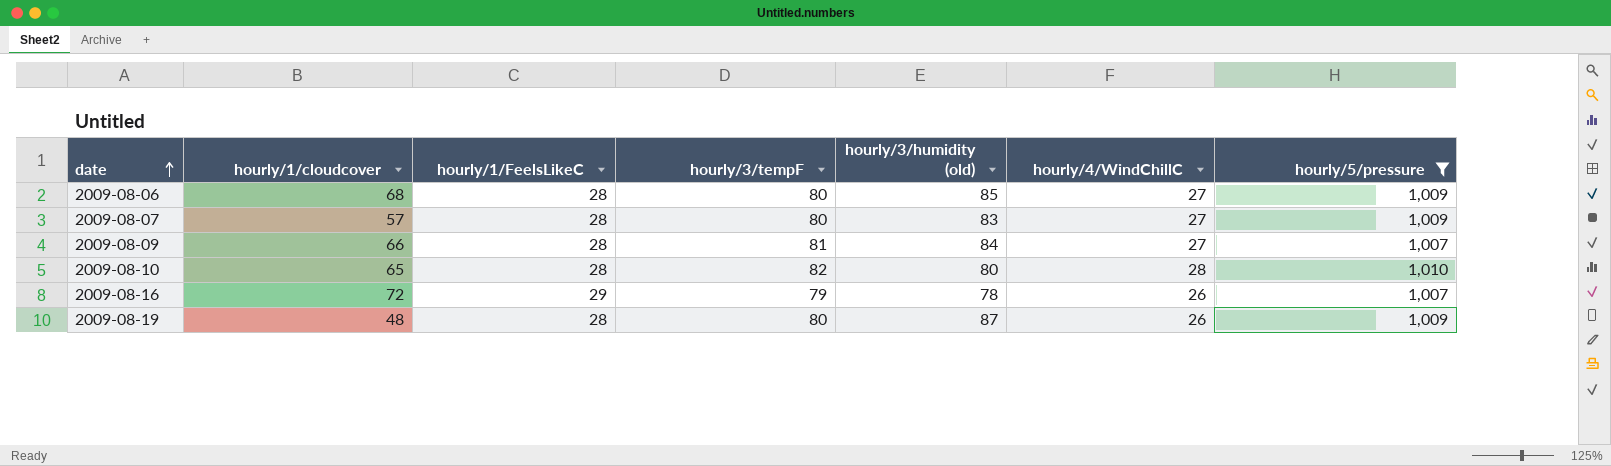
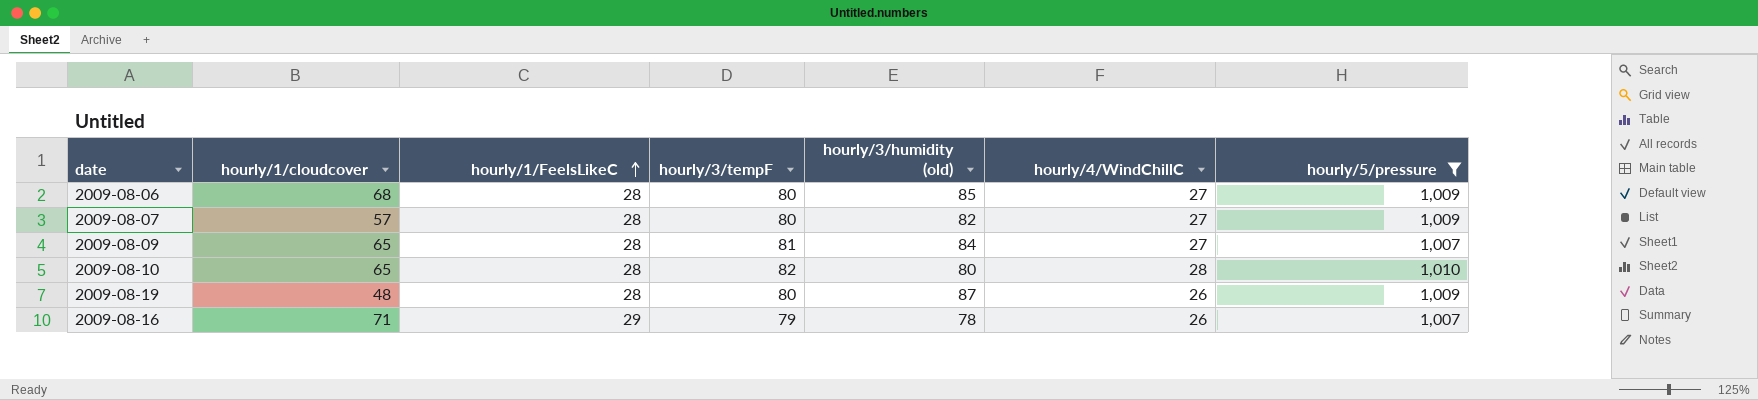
row order: date ascending -> hourly/1/FeelsLikeC ascending
2009-08-07 | hourly/3/humidity (old): 83 -> 82
2009-08-09 | hourly/1/cloudcover: 66 -> 65
2009-08-16 | hourly/1/cloudcover: 72 -> 71

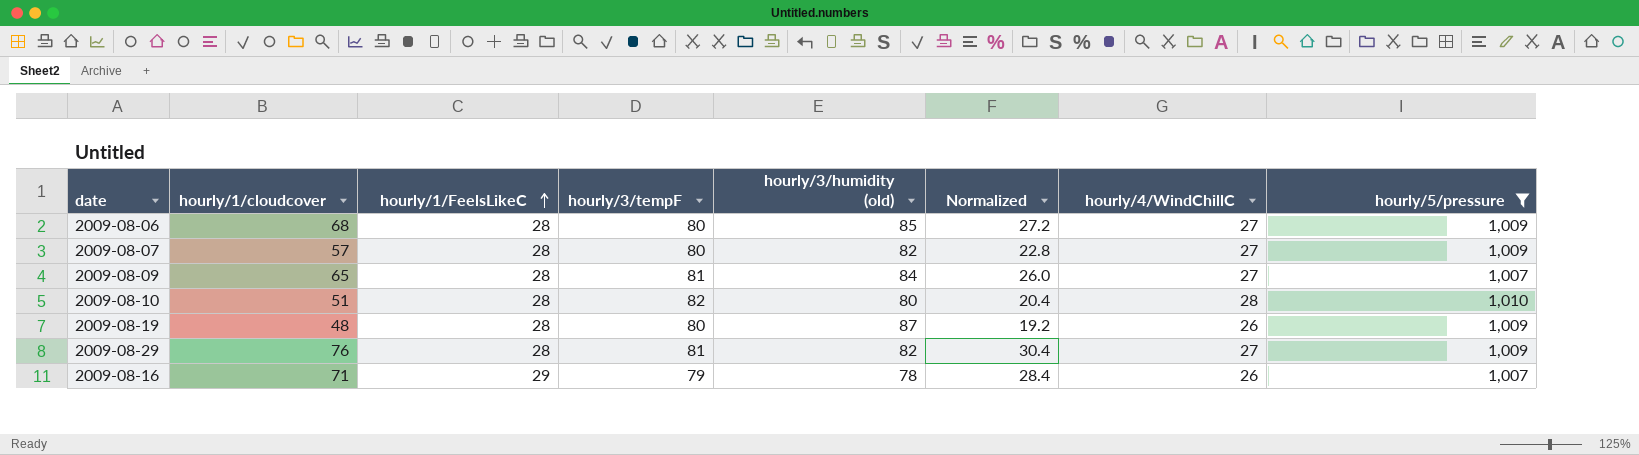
column Normalized | formula: none -> [hourly/1/cloudcover] * 0.4
2009-08-10 | hourly/1/cloudcover: 65 -> 51
row 2009-08-29: none -> 76 | 28 | 81 | 82 | 30.4 | 27 | 1,009

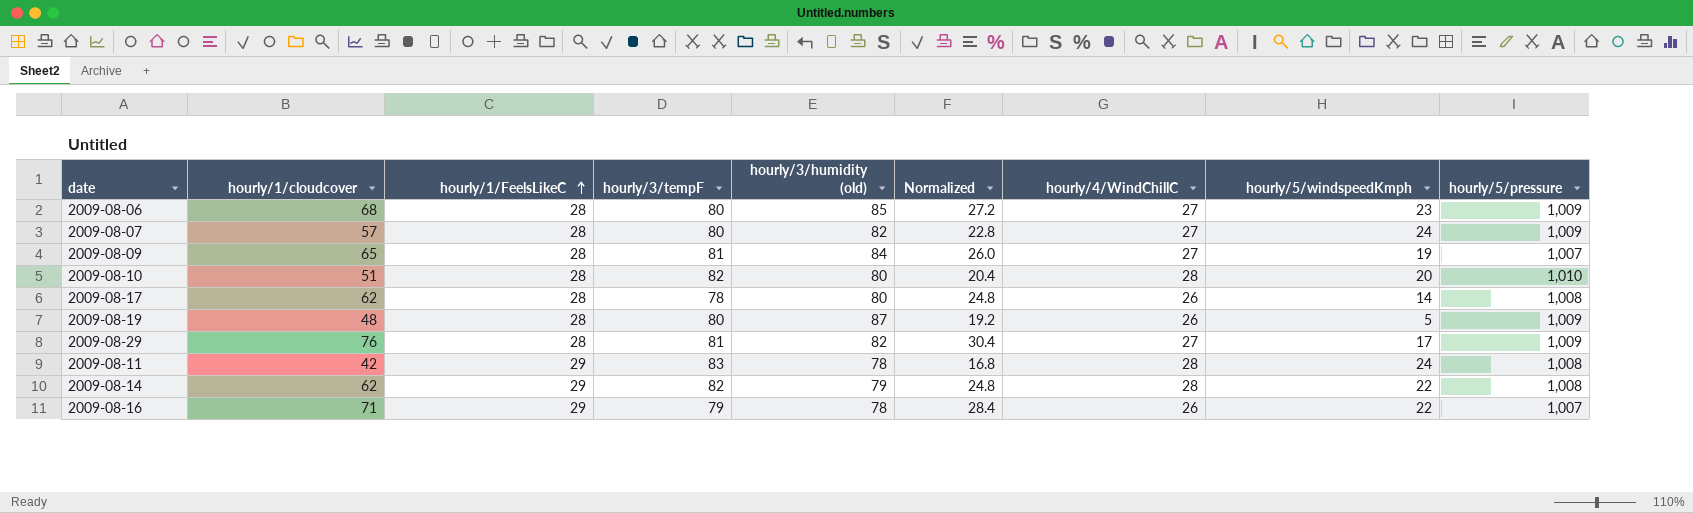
filter: hourly/5/pressure != 1,008 -> none
column hourly/5/windspeedKmph | position: none -> 8

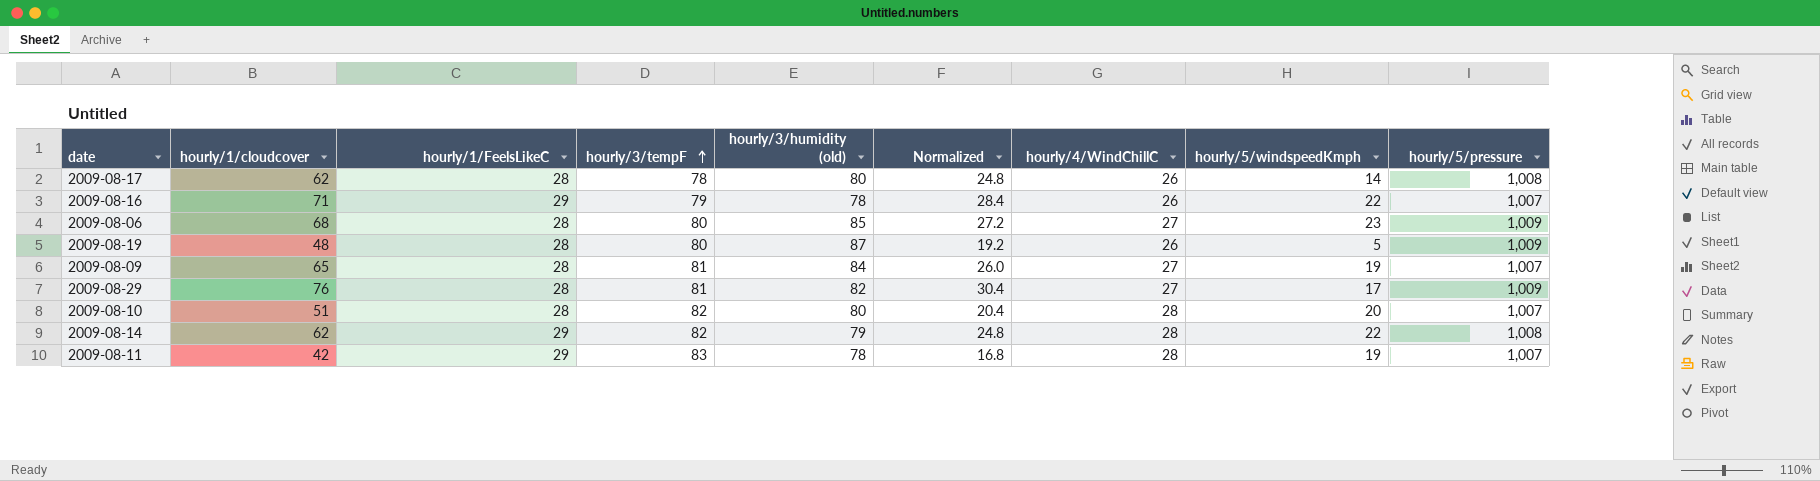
row order: hourly/1/FeelsLikeC ascending -> hourly/3/tempF ascending
row 2009-08-07: 57 | 28 | 80 | 82 | 22.8 | 27 | 24 | 1,009 -> none
2009-08-10 | hourly/5/pressure: 1,010 -> 1,007
2009-08-11 | hourly/5/windspeedKmph: 24 -> 19
2009-08-11 | hourly/5/pressure: 1,008 -> 1,007

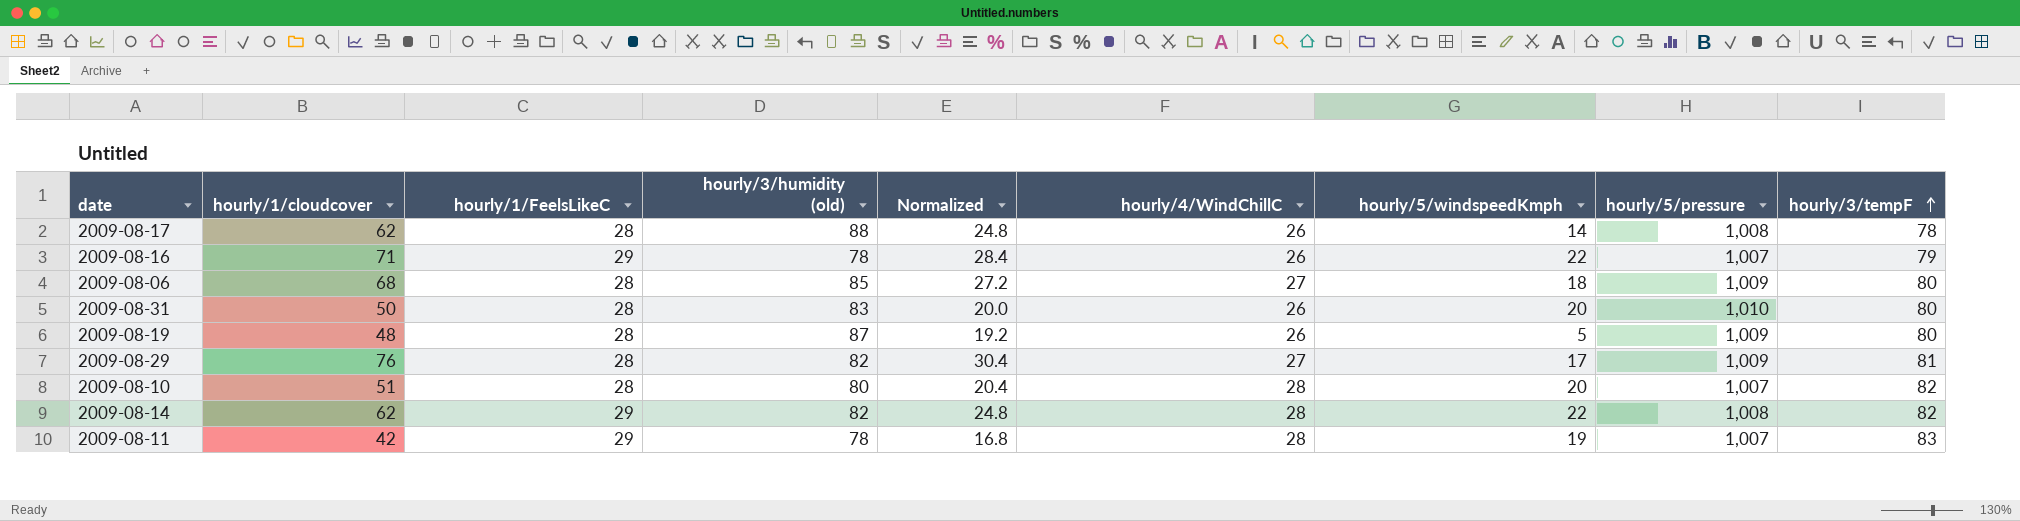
column hourly/3/tempF | position: 4 -> 9
row 2009-08-09: 65 | 28 | 81 | 84 | 26.0 | 27 | 19 | 1,007 -> none
2009-08-17 | hourly/3/humidity (old): 80 -> 88
2009-08-06 | hourly/5/windspeedKmph: 23 -> 18
row 2009-08-31: none -> 50 | 28 | 83 | 20.0 | 26 | 20 | 1,010 | 80
2009-08-14 | hourly/3/humidity (old): 79 -> 82

